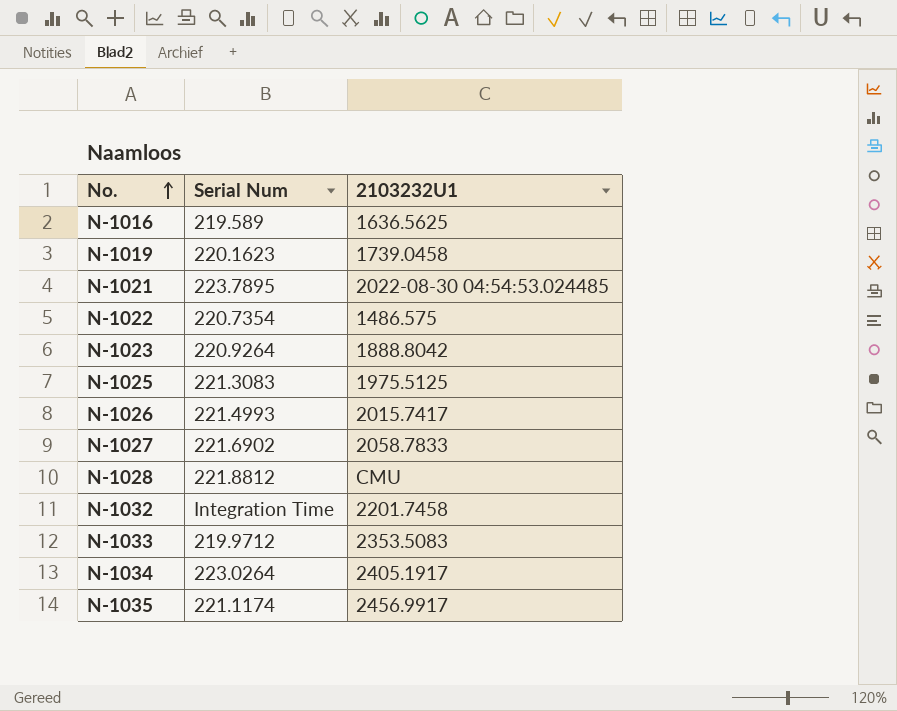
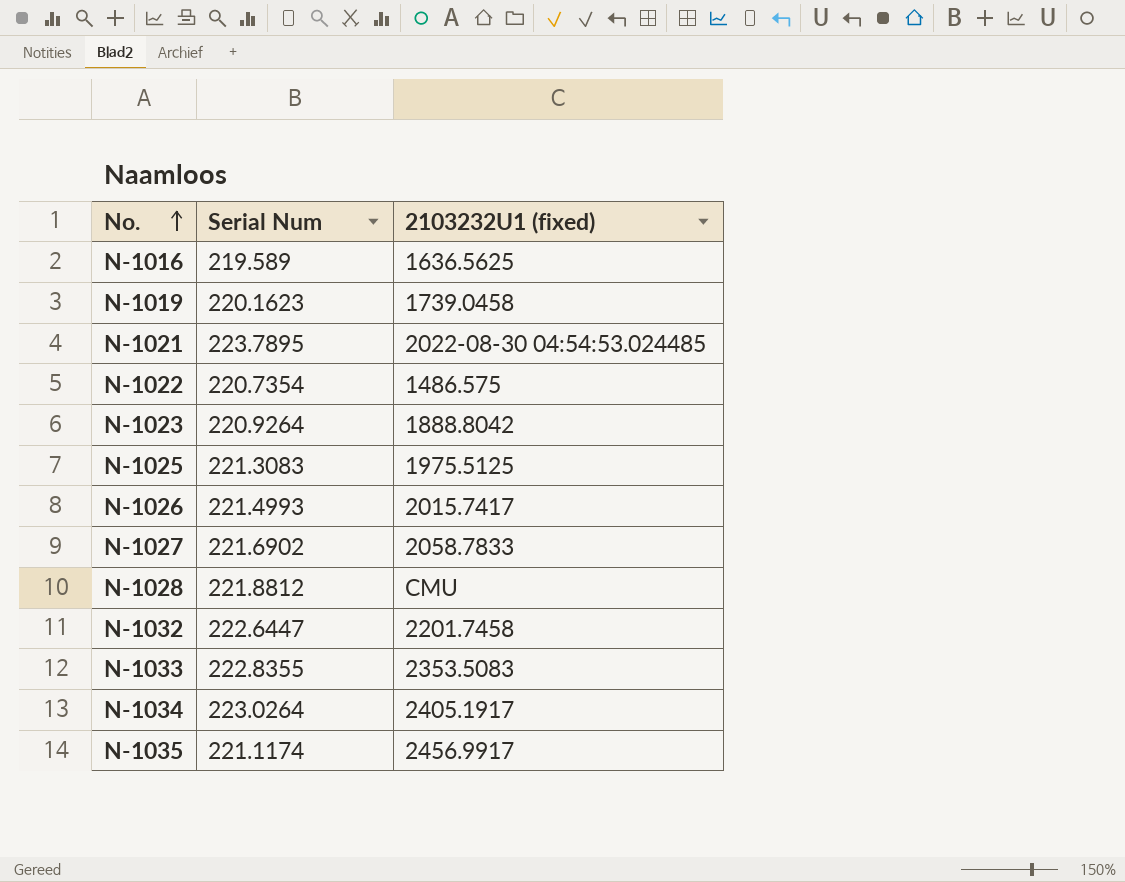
column name: 2103232U1 -> 2103232U1 (fixed)
N-1032 | Serial Num: Integration Time -> 222.6447
N-1033 | Serial Num: 219.9712 -> 222.8355

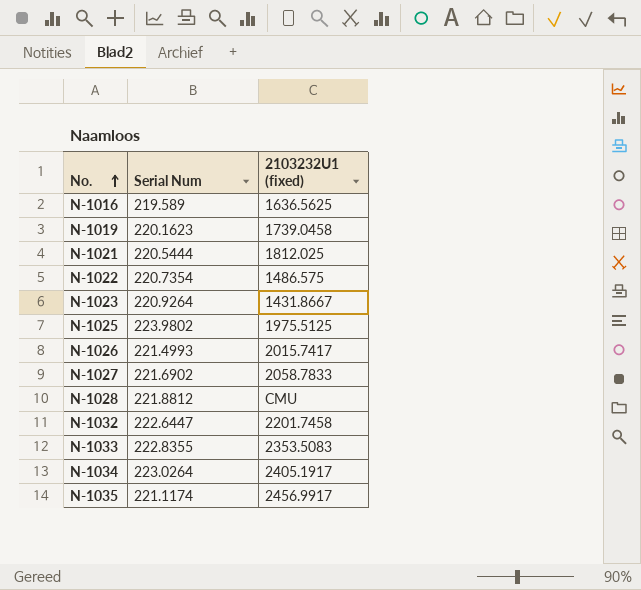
N-1021 | Serial Num: 223.7895 -> 220.5444
N-1021 | 2103232U1 (fixed): 2022-08-30 04:54:53.024485 -> 1812.025
N-1023 | 2103232U1 (fixed): 1888.8042 -> 1431.8667
N-1025 | Serial Num: 221.3083 -> 223.9802

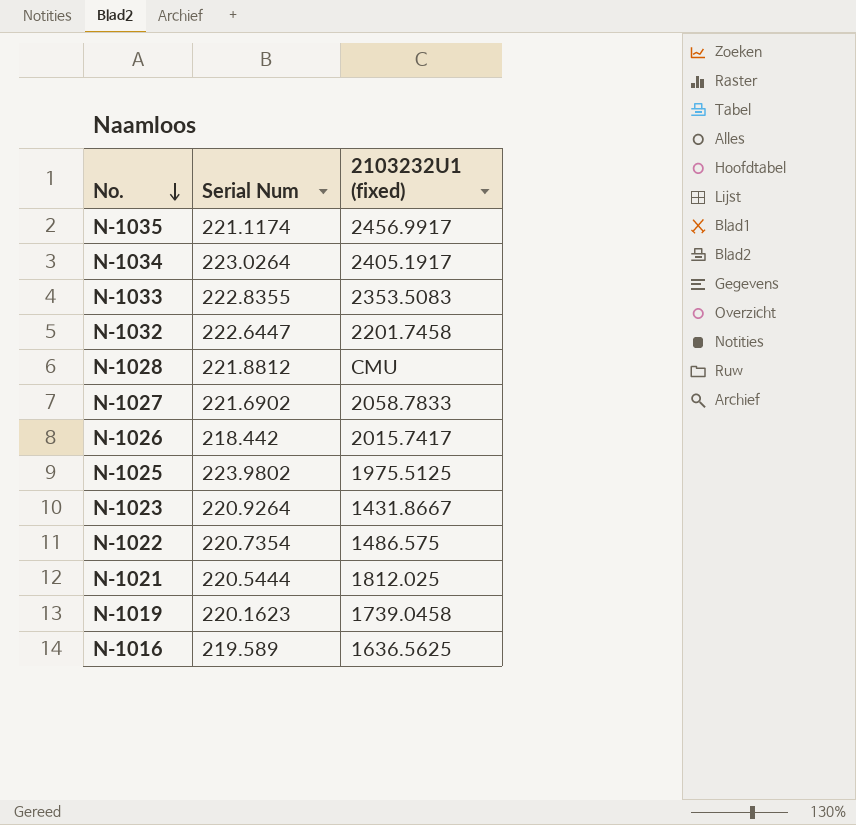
row order: No. ascending -> No. descending
N-1026 | Serial Num: 221.4993 -> 218.442

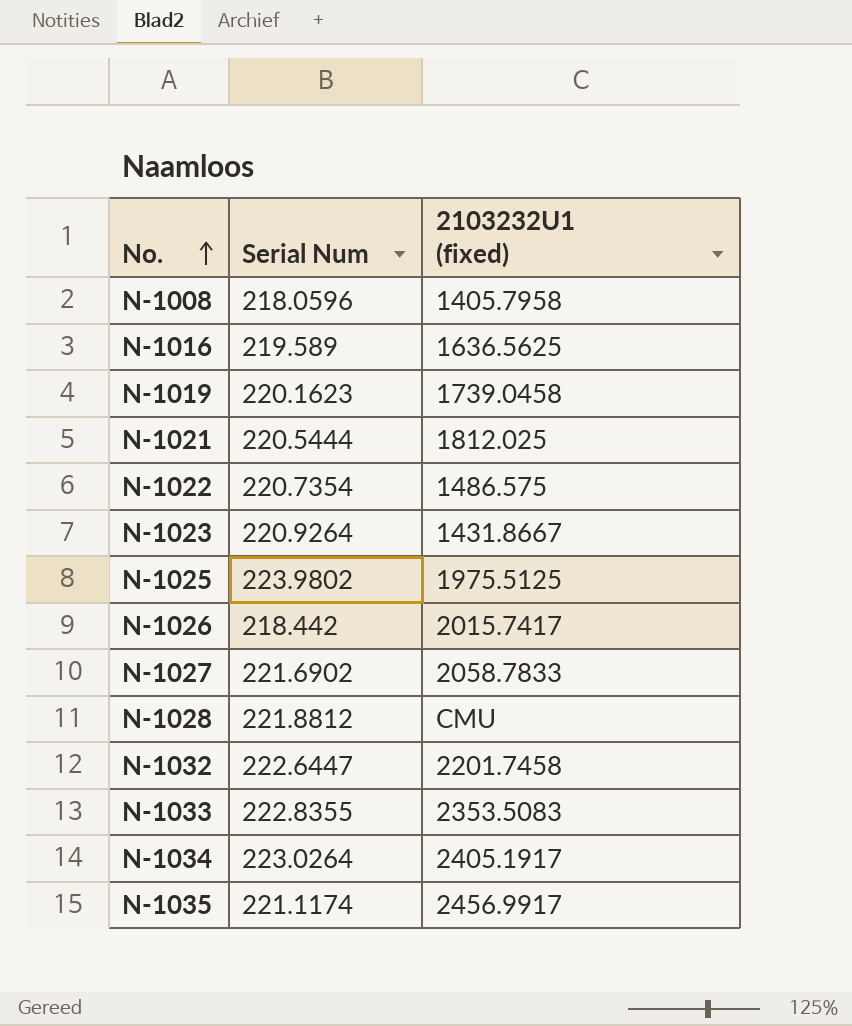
row order: No. descending -> No. ascending
row N-1008: none -> 218.0596 | 1405.7958

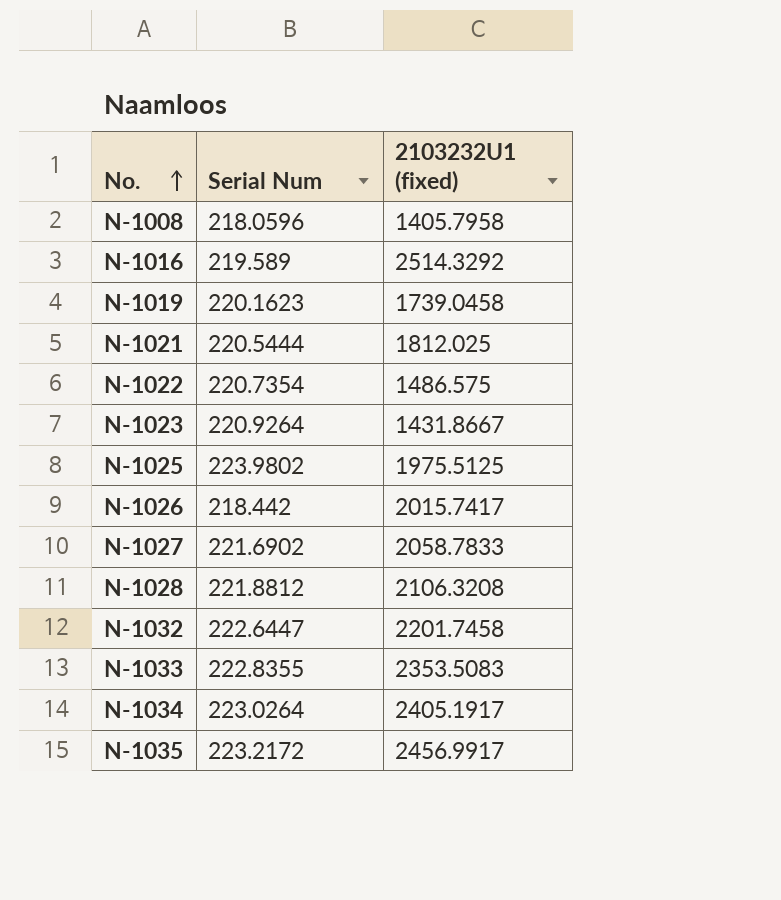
N-1016 | 2103232U1 (fixed): 1636.5625 -> 2514.3292
N-1028 | 2103232U1 (fixed): CMU -> 2106.3208
N-1035 | Serial Num: 221.1174 -> 223.2172

